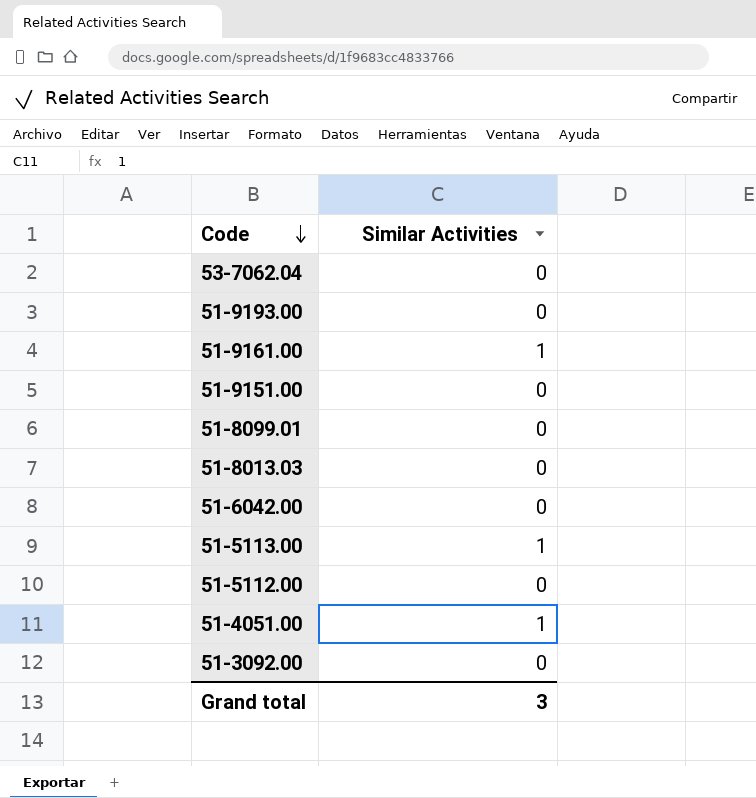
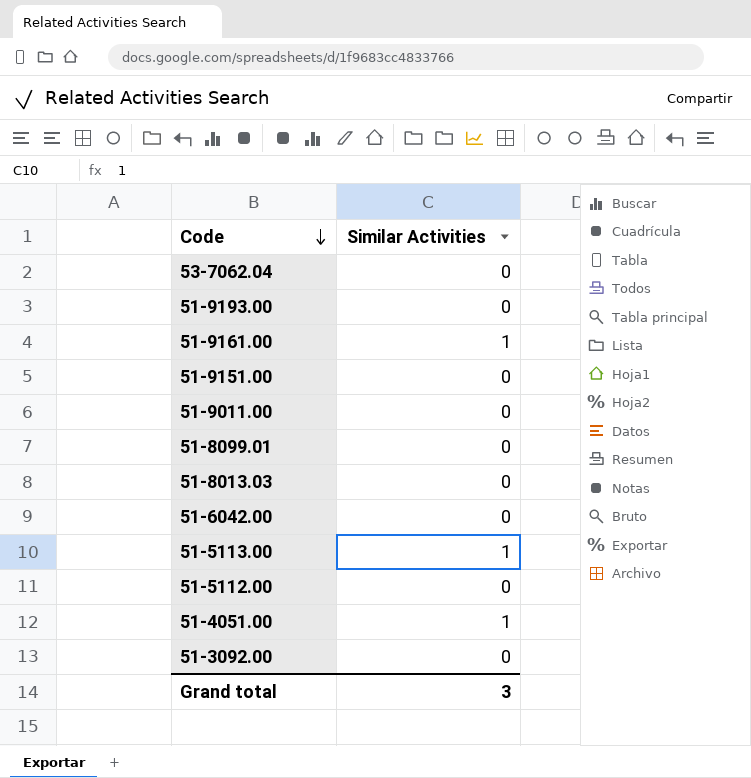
row 51-9011.00: none -> 0

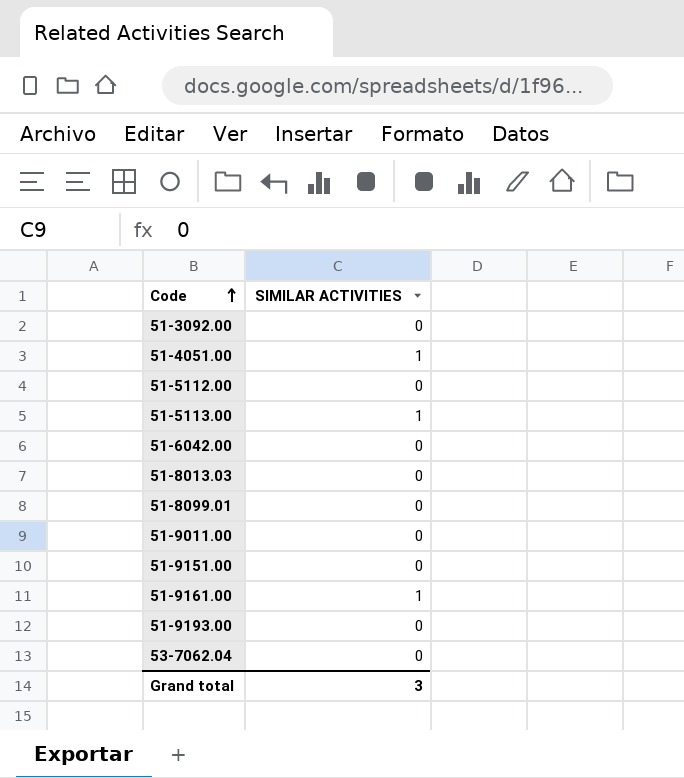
row order: Code descending -> Code ascending
column name: Similar Activities -> SIMILAR ACTIVITIES

